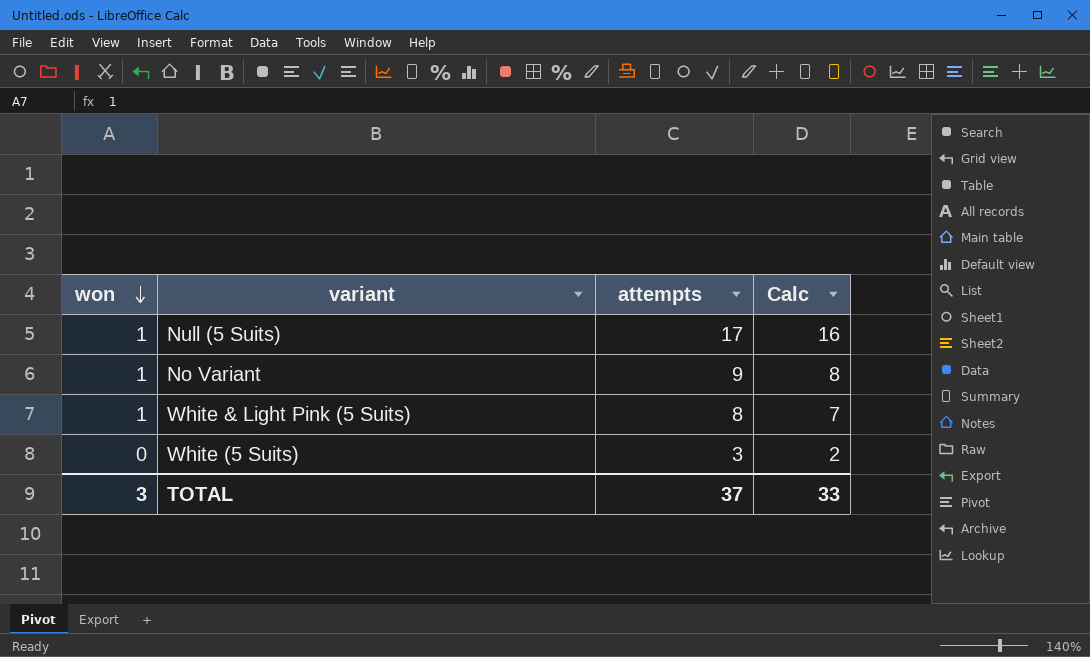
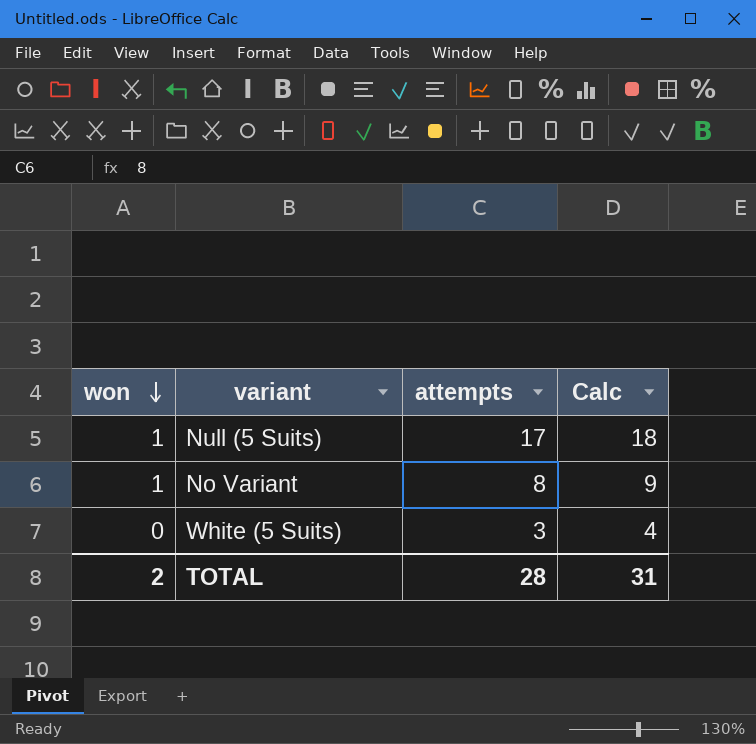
column Calc | formula: [attempts] - 1 -> [attempts] + 1
row White & Light Pink (5 Suits): 1 | 8 | 7 -> none
No Variant | attempts: 9 -> 8
TOTAL | won: 3 -> 2
TOTAL | attempts: 37 -> 28
TOTAL | Calc: 33 -> 31

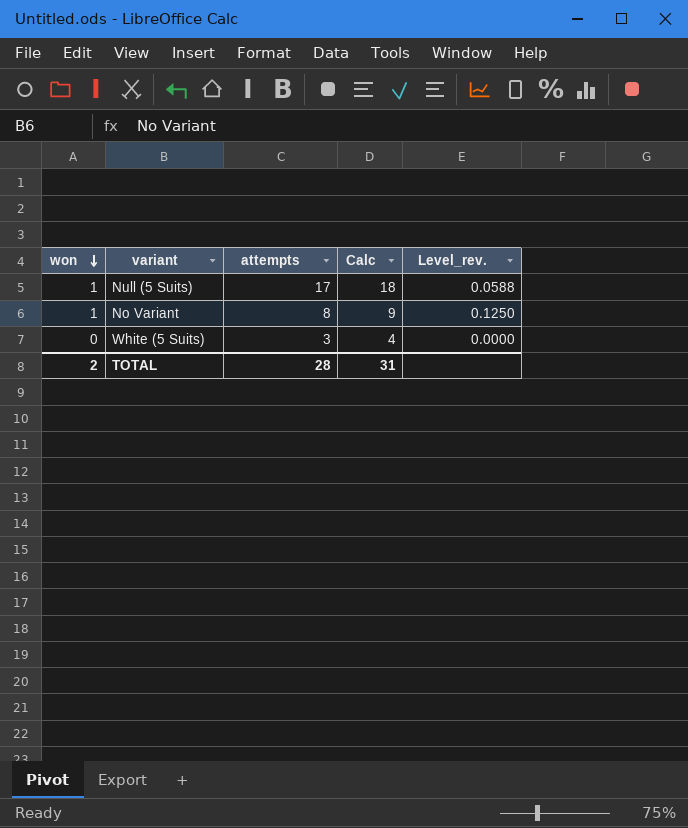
column Level_rev. | formula: none -> [won] / [attempts]

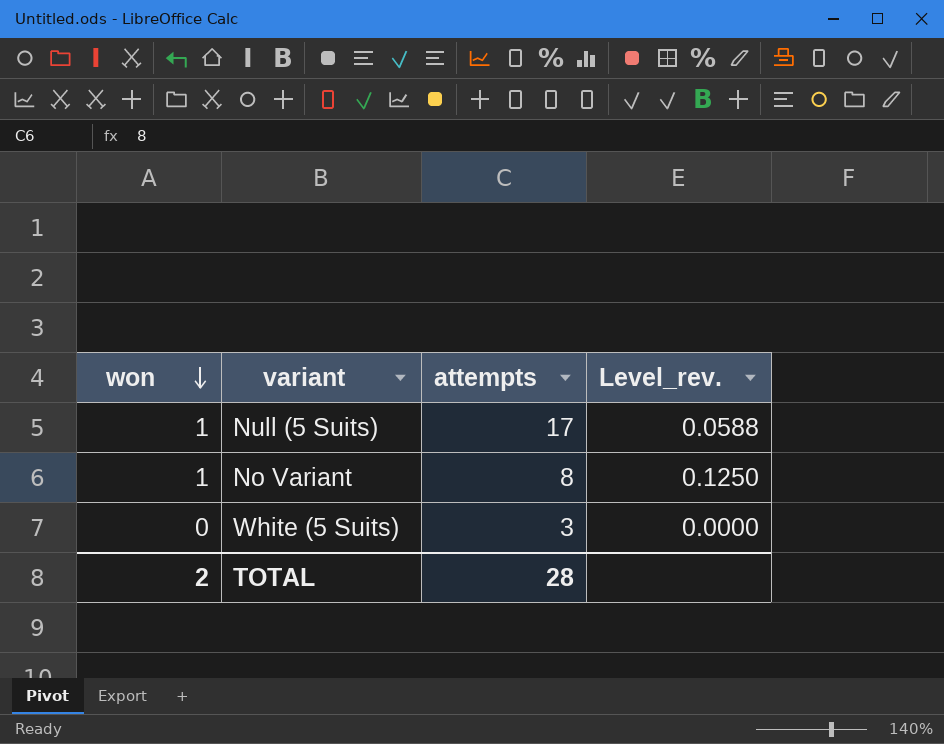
column Calc | formula: [attempts] + 1 -> none

